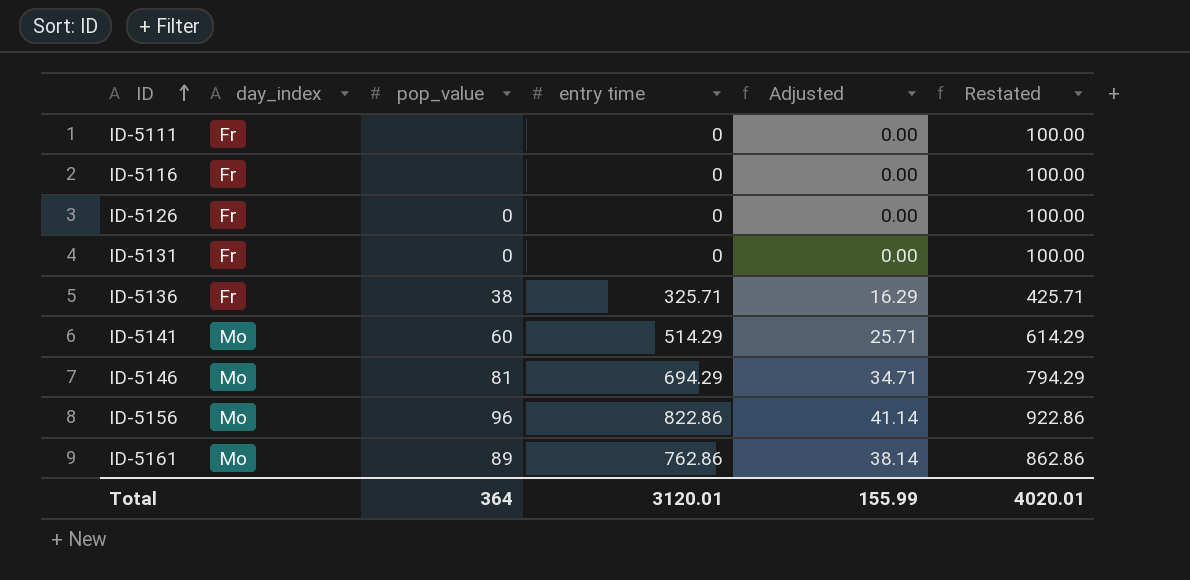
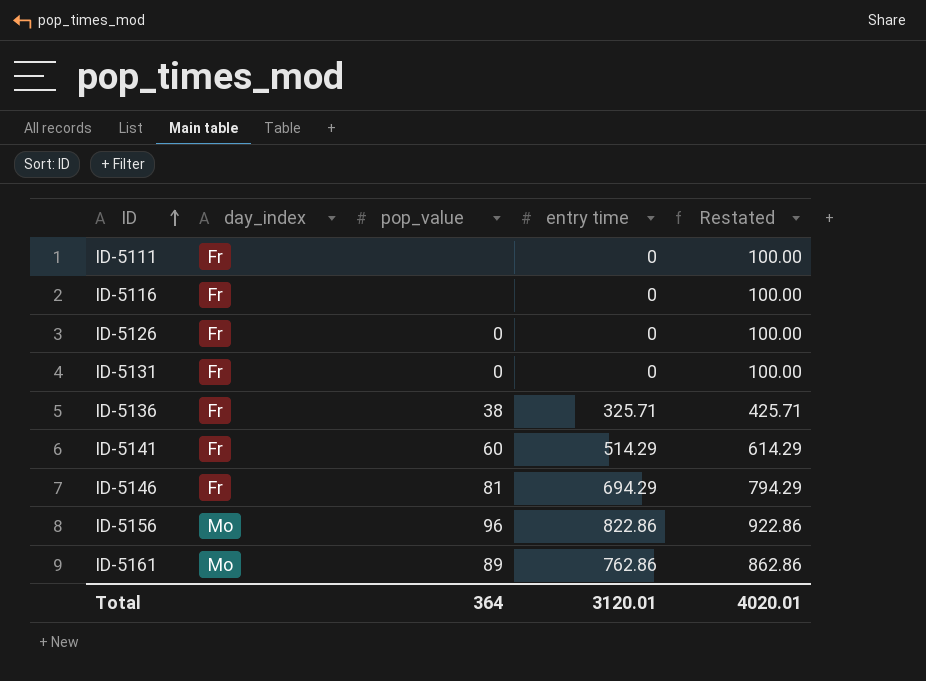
column Adjusted | formula: [entry time] * 0.05 -> none
ID-5141 | day_index: Mo -> Fr
ID-5146 | day_index: Mo -> Fr

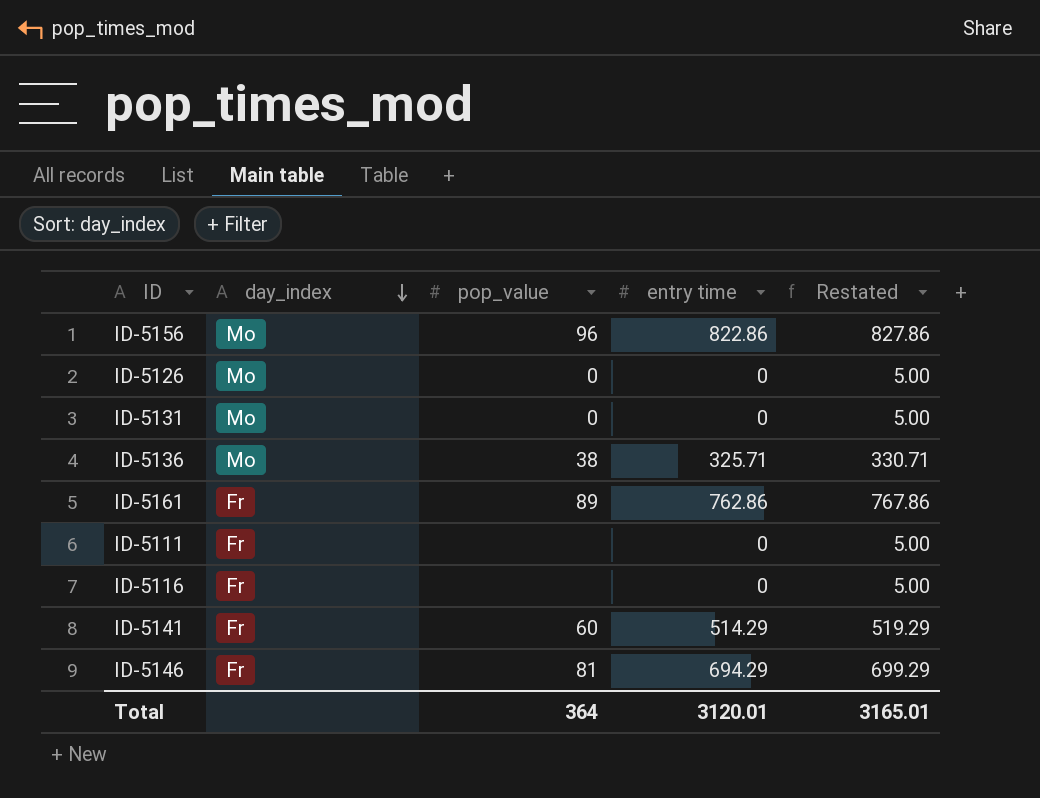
row order: ID ascending -> day_index descending
column Restated | formula: [entry time] + 100 -> [entry time] + 5
ID-5126 | day_index: Fr -> Mo
ID-5131 | day_index: Fr -> Mo
ID-5136 | day_index: Fr -> Mo
ID-5161 | day_index: Mo -> Fr
Total | Restated: 4020.01 -> 3165.01

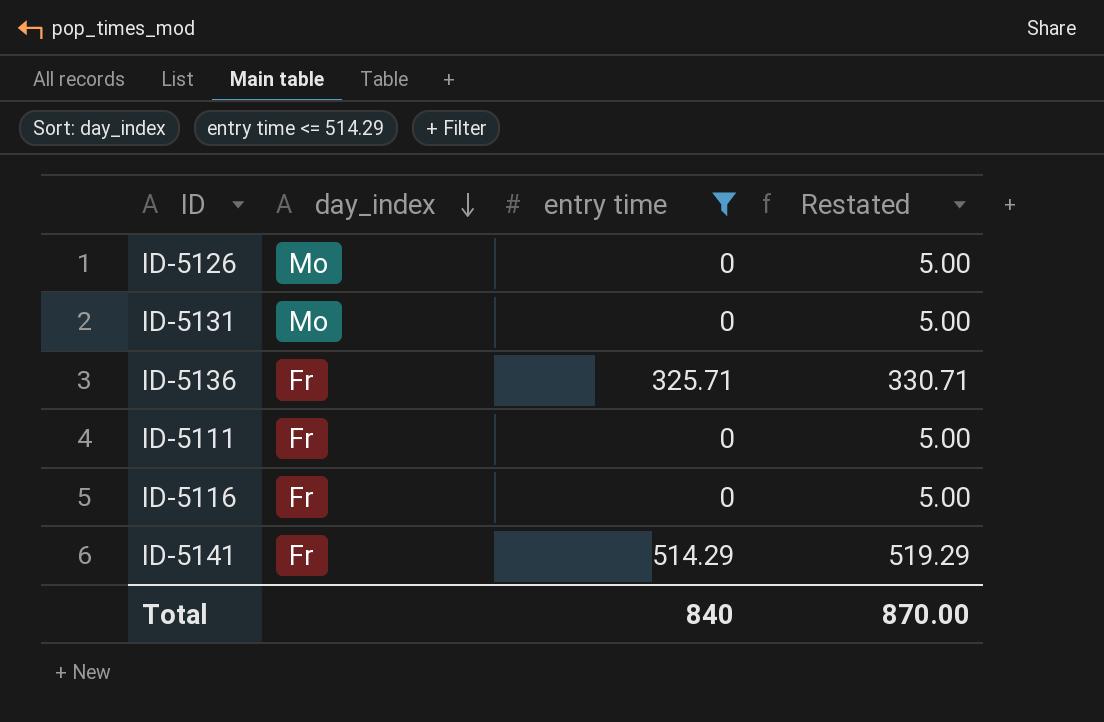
filter: none -> entry time <= 514.29
column pop_value | position: 3 -> none
ID-5136 | day_index: Mo -> Fr
Total | entry time: 3120.01 -> 840
Total | Restated: 3165.01 -> 870.00

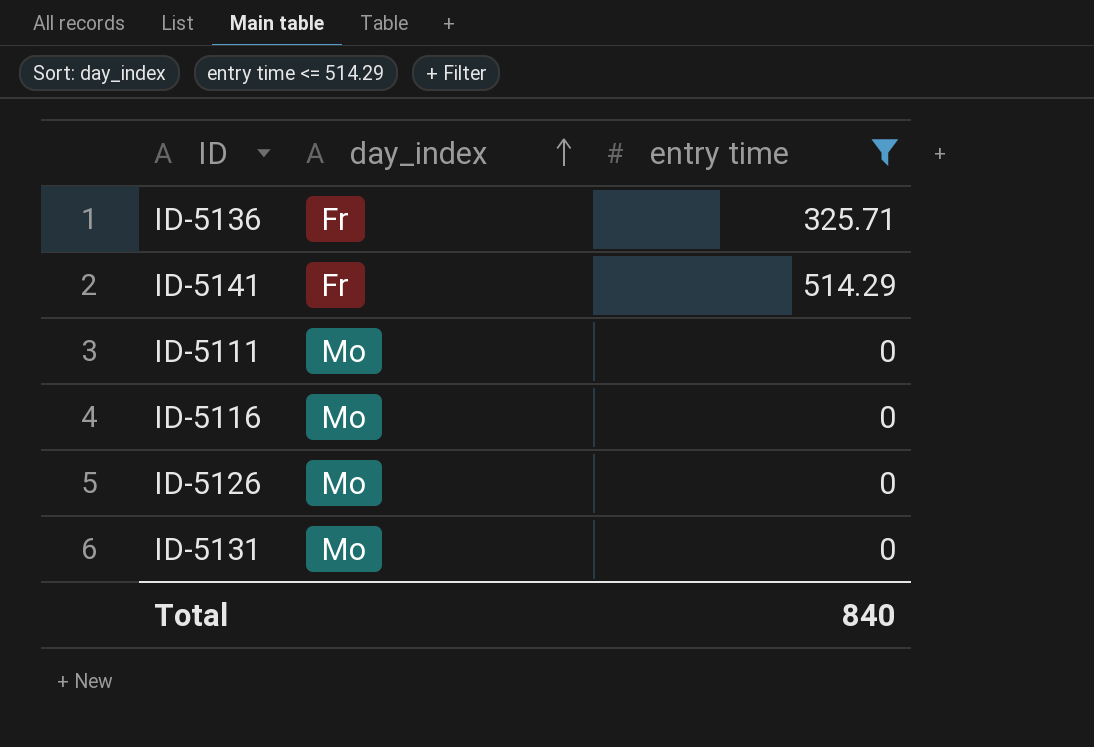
row order: day_index descending -> day_index ascending
column Restated | formula: [entry time] + 5 -> none
ID-5111 | day_index: Fr -> Mo
ID-5116 | day_index: Fr -> Mo

